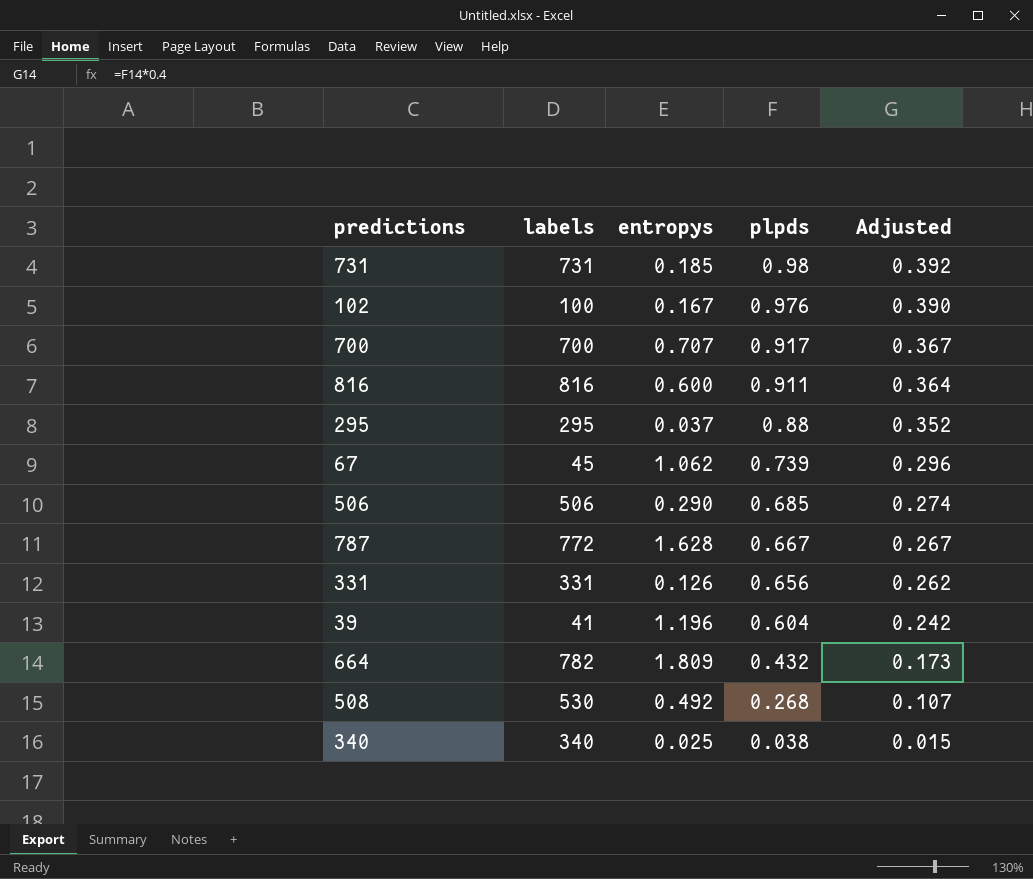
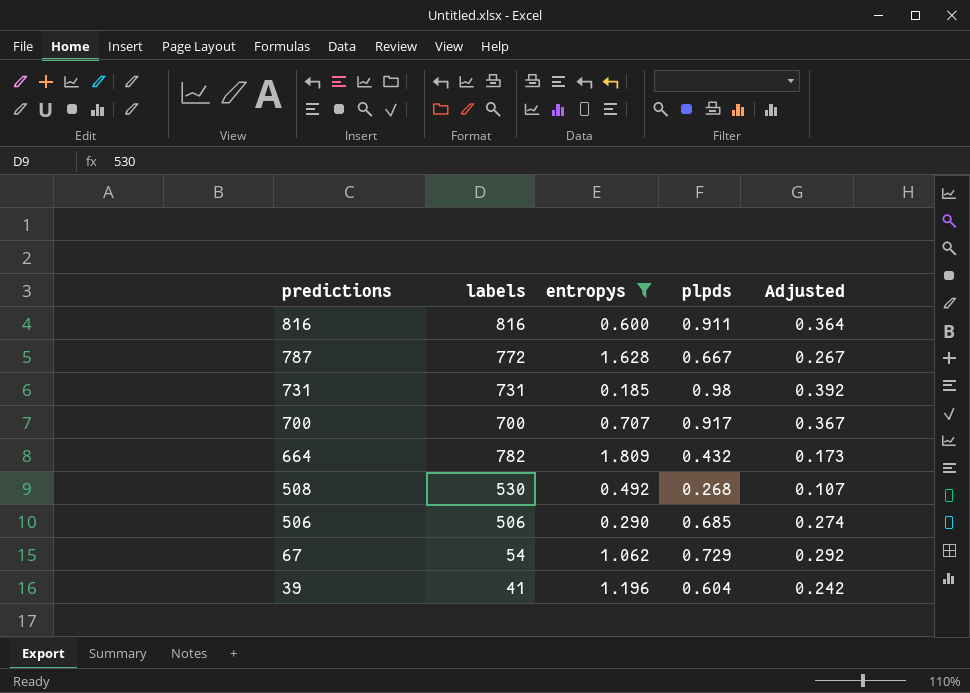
filter: none -> entropys >= 0.185
row order: plpds descending -> predictions descending
67 | labels: 45 -> 54
67 | plpds: 0.739 -> 0.729
67 | Adjusted: 0.296 -> 0.292

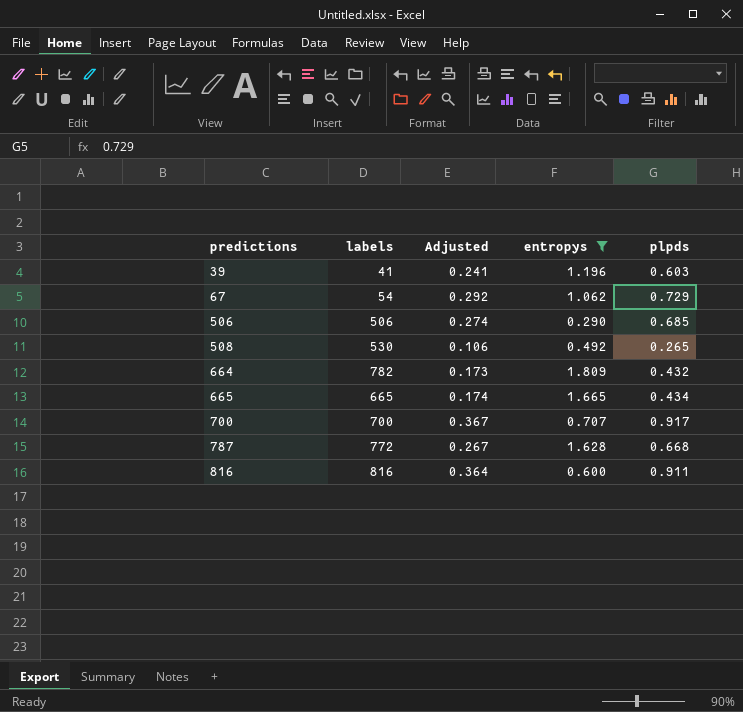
row order: predictions descending -> predictions ascending
column Adjusted | position: 5 -> 3
row 731: 731 | 0.185 | 0.98 | 0.392 -> none
39 | Adjusted: 0.242 -> 0.241
39 | plpds: 0.604 -> 0.603
508 | Adjusted: 0.107 -> 0.106
508 | plpds: 0.268 -> 0.265
row 665: none -> 665 | 0.174 | 1.665 | 0.434
787 | plpds: 0.667 -> 0.668

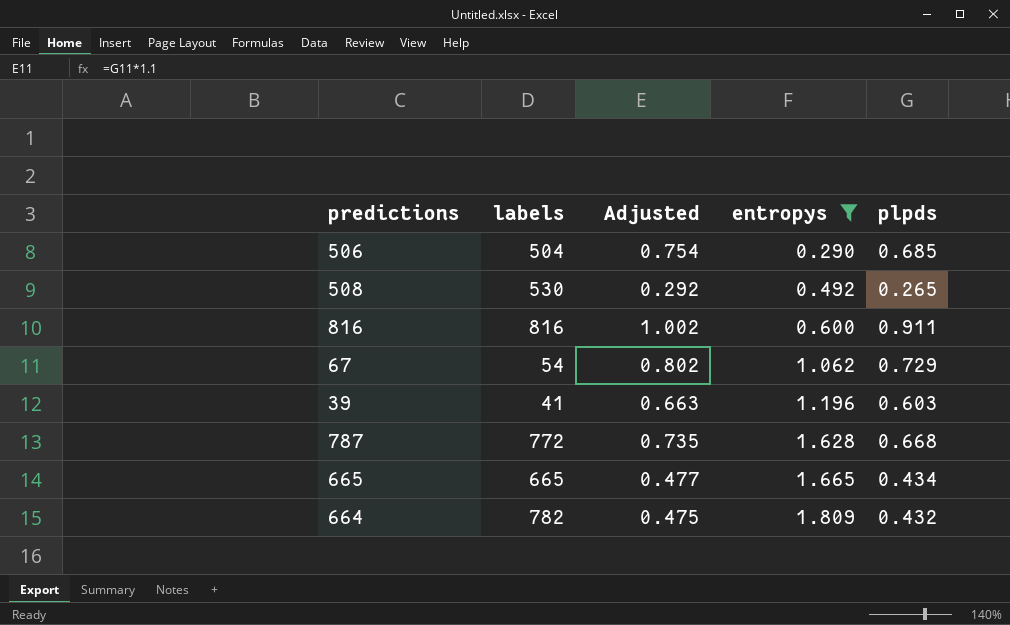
row order: predictions ascending -> entropys ascending
column Adjusted | formula: [plpds] * 0.4 -> [plpds] * 1.1
row 700: 700 | 0.367 | 0.707 | 0.917 -> none
506 | labels: 506 -> 504

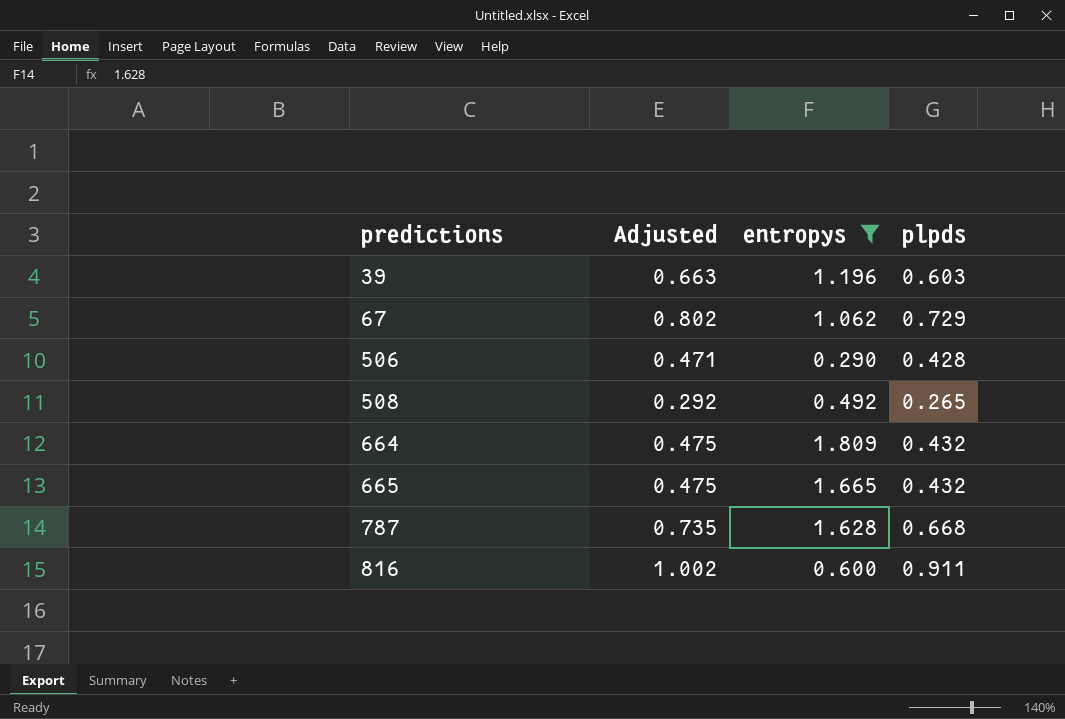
row order: entropys ascending -> predictions ascending
column labels | position: 2 -> none
506 | Adjusted: 0.754 -> 0.471
506 | plpds: 0.685 -> 0.428
665 | Adjusted: 0.477 -> 0.475
665 | plpds: 0.434 -> 0.432

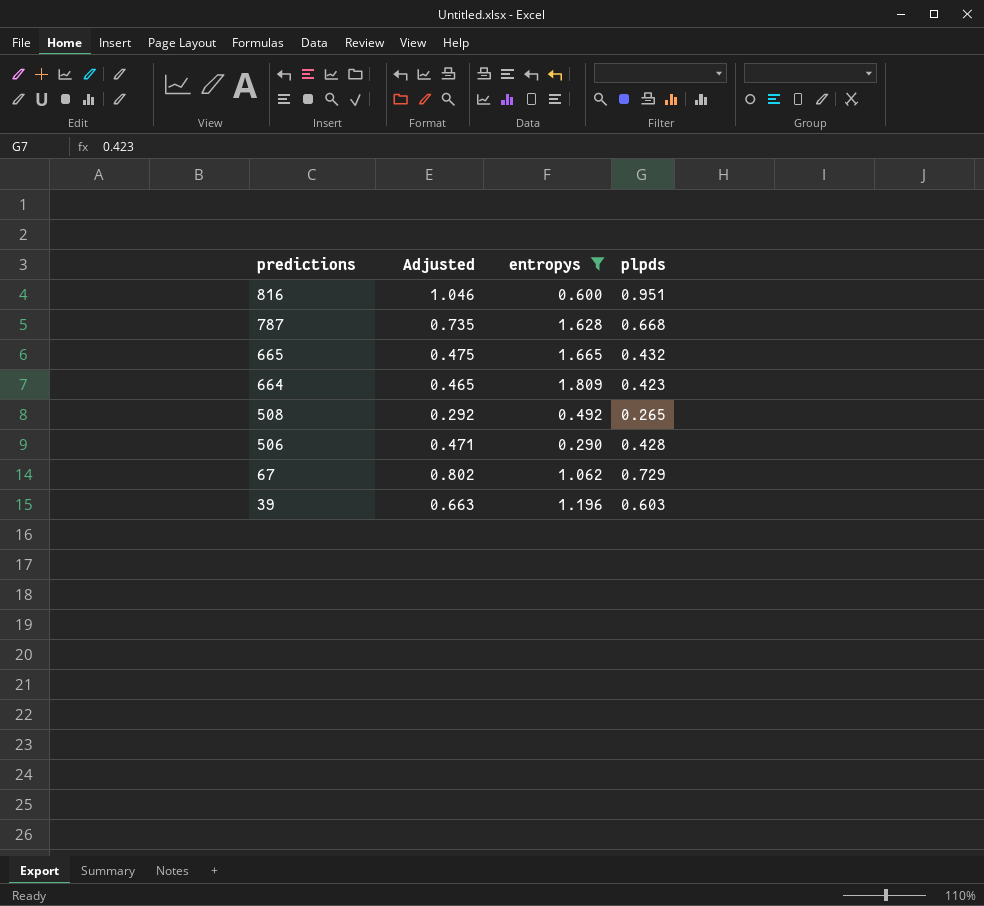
row order: predictions ascending -> predictions descending
816 | Adjusted: 1.002 -> 1.046
816 | plpds: 0.911 -> 0.951
664 | Adjusted: 0.475 -> 0.465
664 | plpds: 0.432 -> 0.423

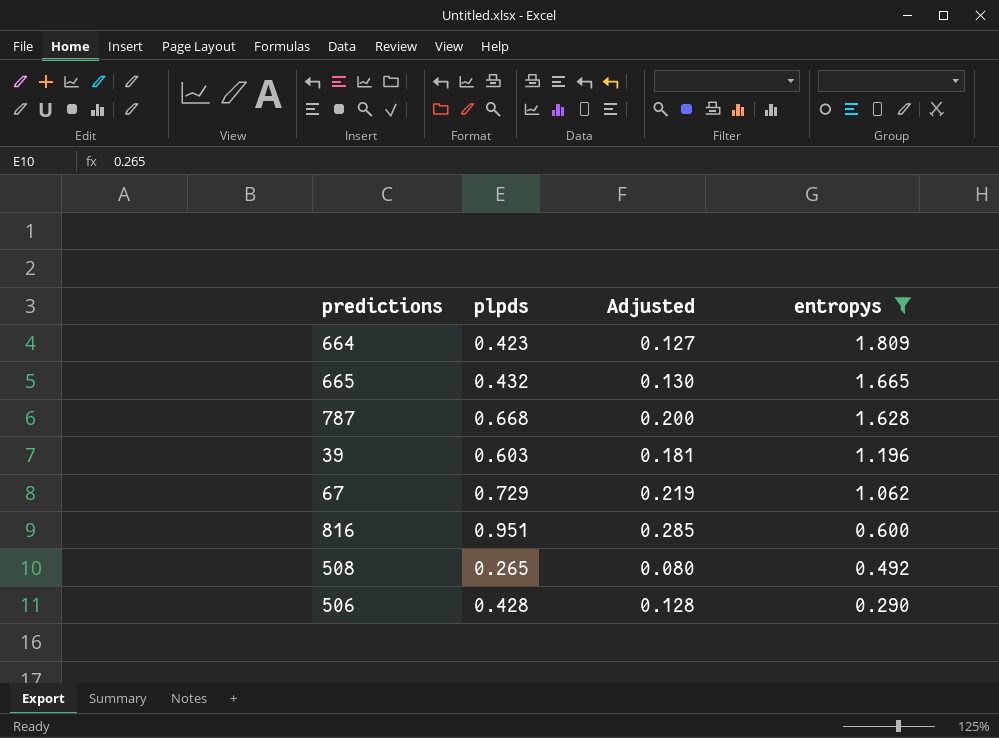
row order: predictions descending -> entropys descending
column plpds | position: 4 -> 2
column Adjusted | formula: [plpds] * 1.1 -> [plpds] * 0.3

